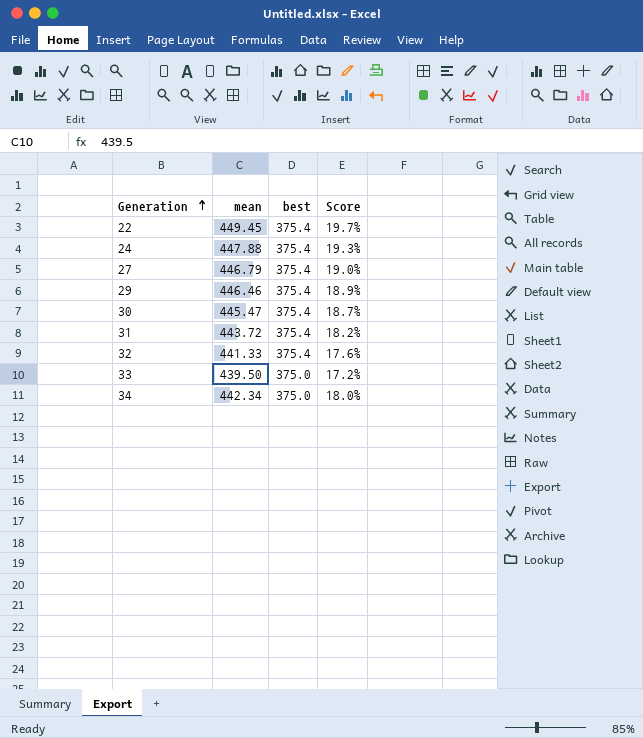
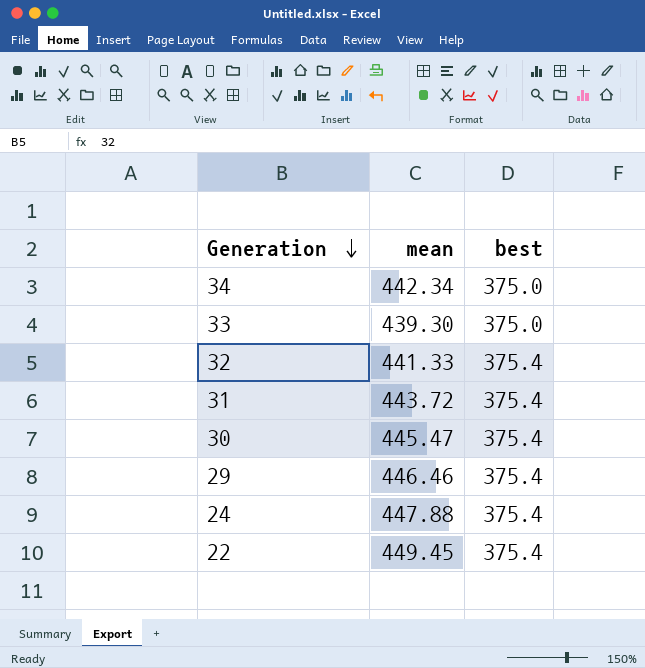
row order: Generation ascending -> Generation descending
column Score | formula: ([mean] - [best]) / [best] -> none
row 27: 446.79 | 375.4 | 19.0% -> none
33 | mean: 439.50 -> 439.30

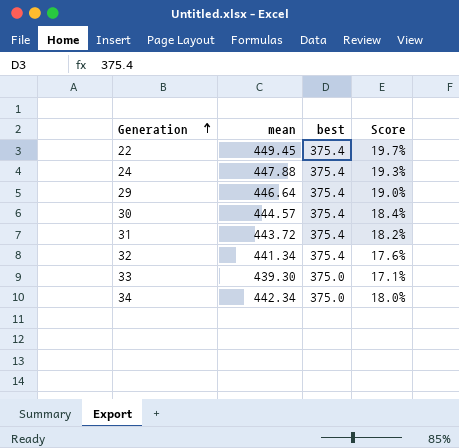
row order: Generation descending -> Generation ascending
column Score | formula: none -> ([mean] - [best]) / [best]
29 | mean: 446.46 -> 446.64
30 | mean: 445.47 -> 444.57
32 | mean: 441.33 -> 441.34

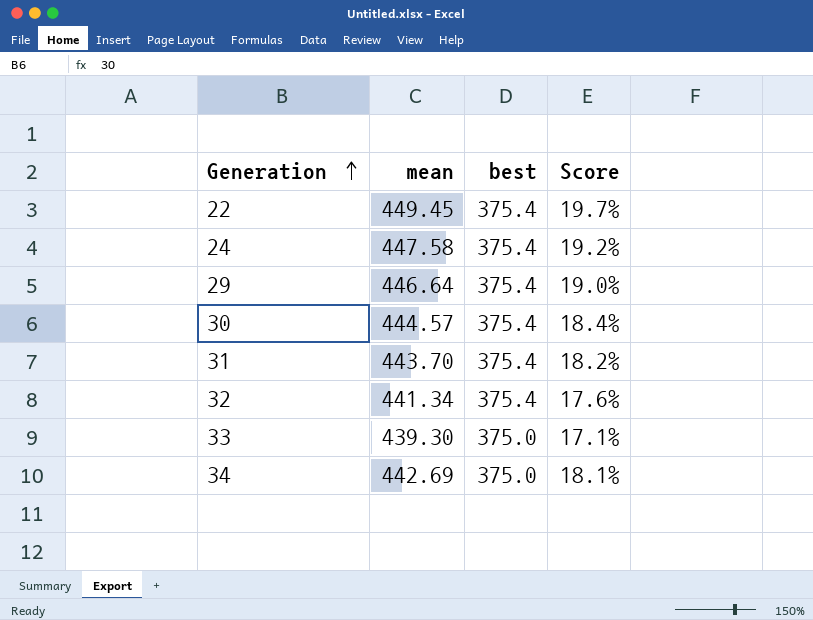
24 | mean: 447.88 -> 447.58
24 | Score: 19.3% -> 19.2%
31 | mean: 443.72 -> 443.70
34 | mean: 442.34 -> 442.69
34 | Score: 18.0% -> 18.1%

